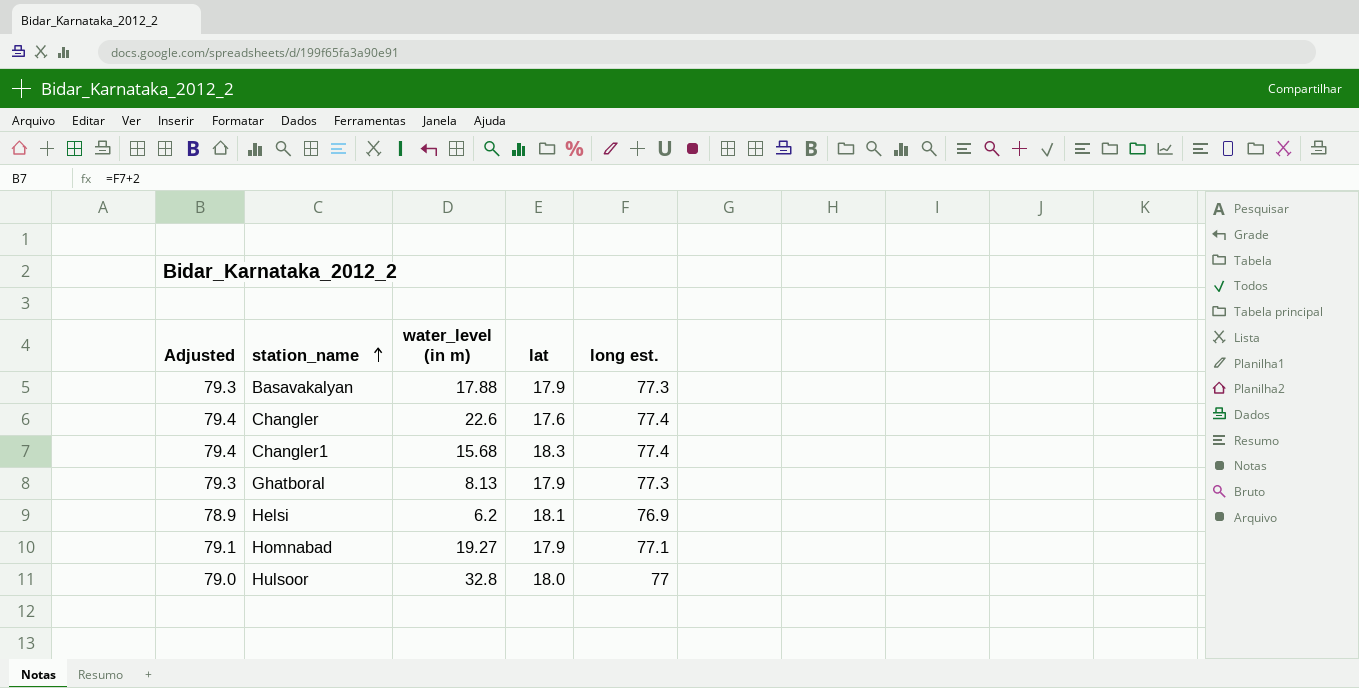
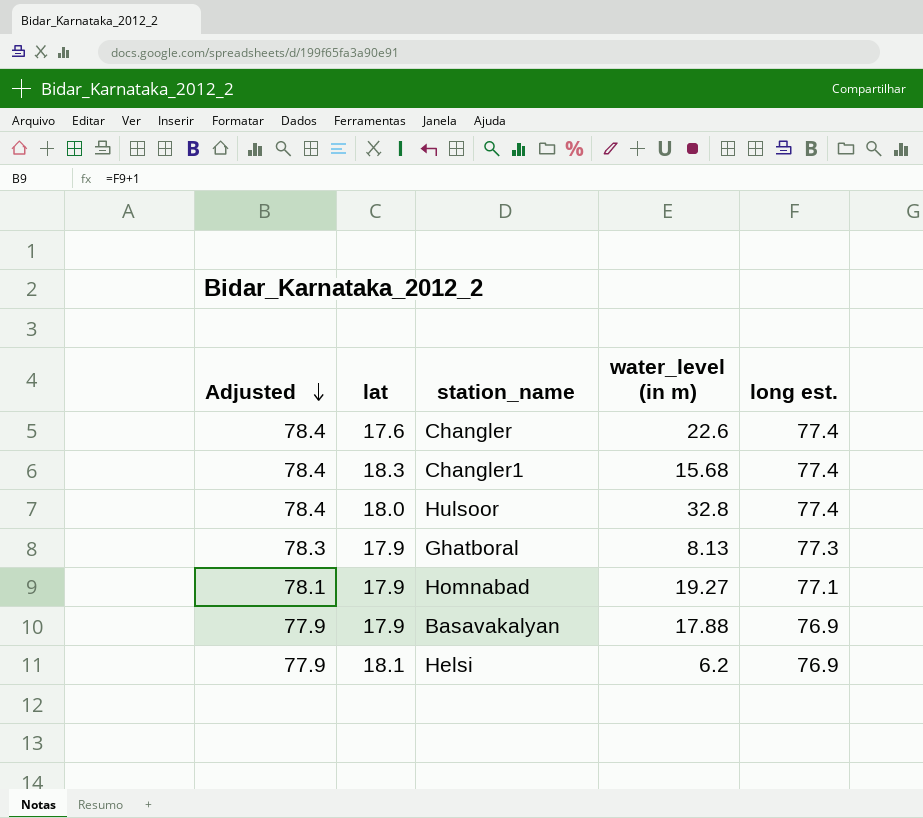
row order: station_name ascending -> Adjusted descending
column Adjusted | formula: [long est.] + 2 -> [long est.] + 1
column lat | position: 4 -> 2
Hulsoor | long est.: 77 -> 77.4
Basavakalyan | long est.: 77.3 -> 76.9

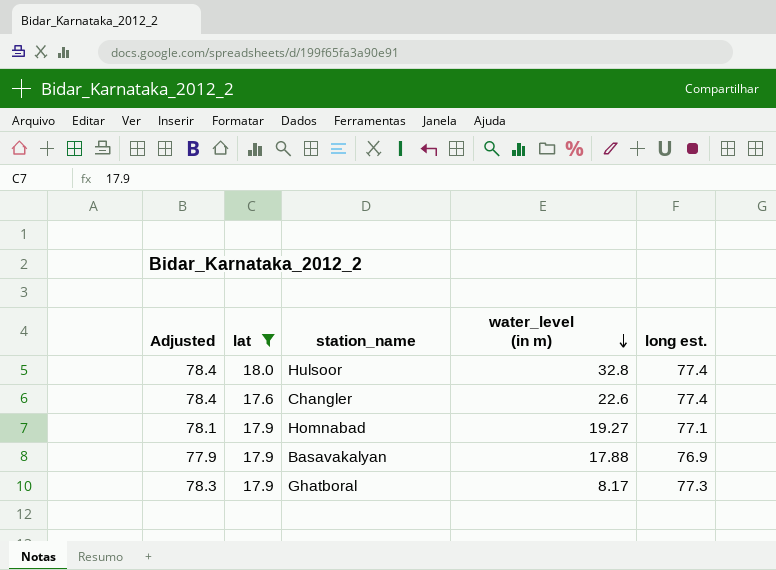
filter: none -> lat <= 18.0
row order: Adjusted descending -> water_level (in m) descending
Ghatboral | water_level (in m): 8.13 -> 8.17

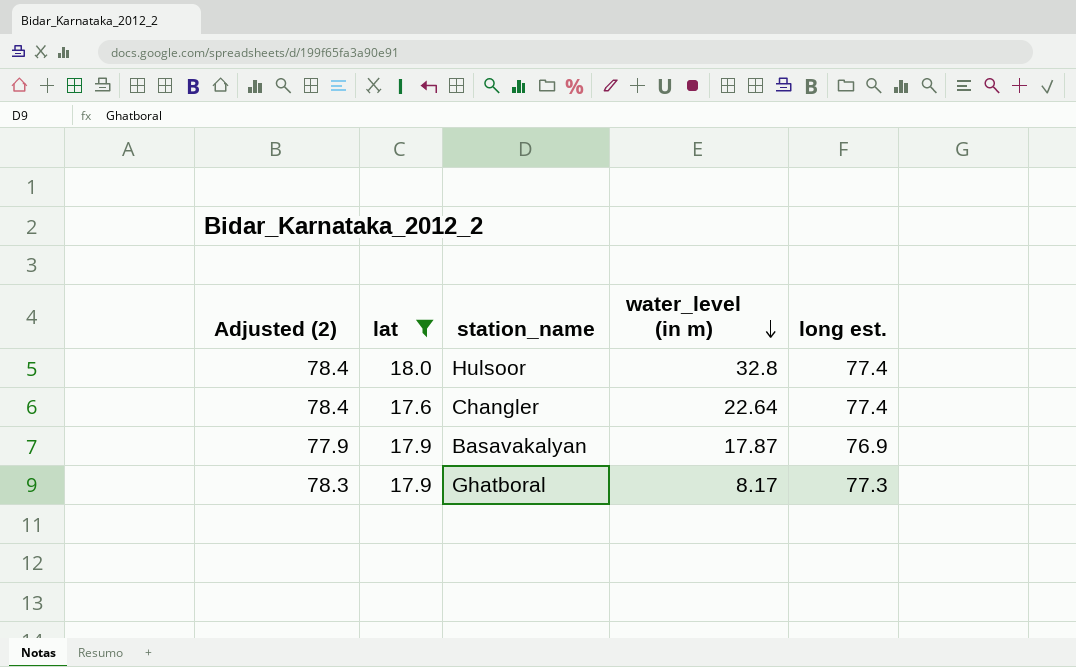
column name: Adjusted -> Adjusted (2)
row Homnabad: 78.1 | 17.9 | 19.27 | 77.1 -> none
Changler | water_level (in m): 22.6 -> 22.64
Basavakalyan | water_level (in m): 17.88 -> 17.87

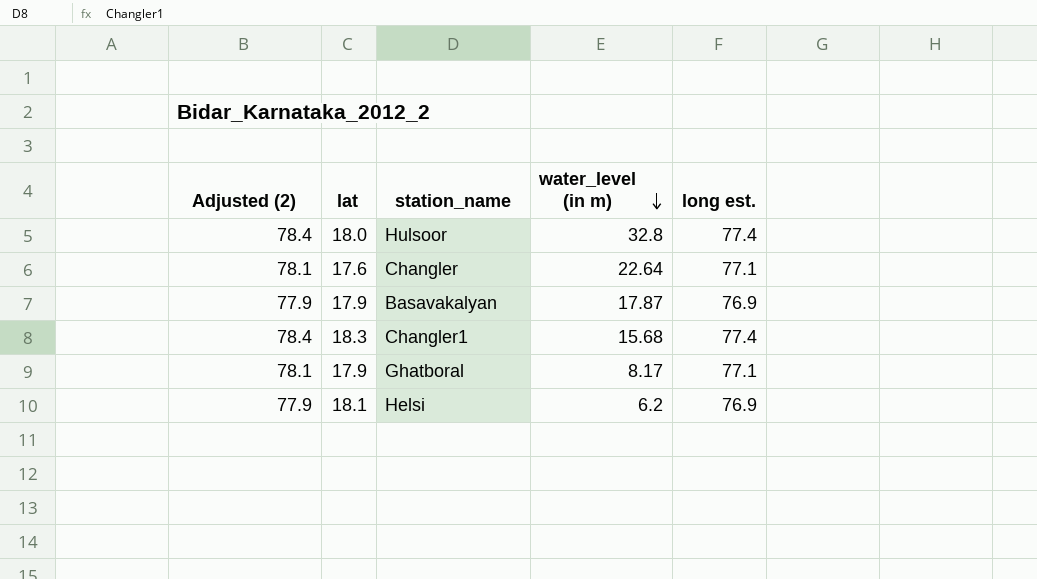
filter: lat <= 18.0 -> none
Changler | Adjusted (2): 78.4 -> 78.1
Changler | long est.: 77.4 -> 77.1
Ghatboral | Adjusted (2): 78.3 -> 78.1
Ghatboral | long est.: 77.3 -> 77.1

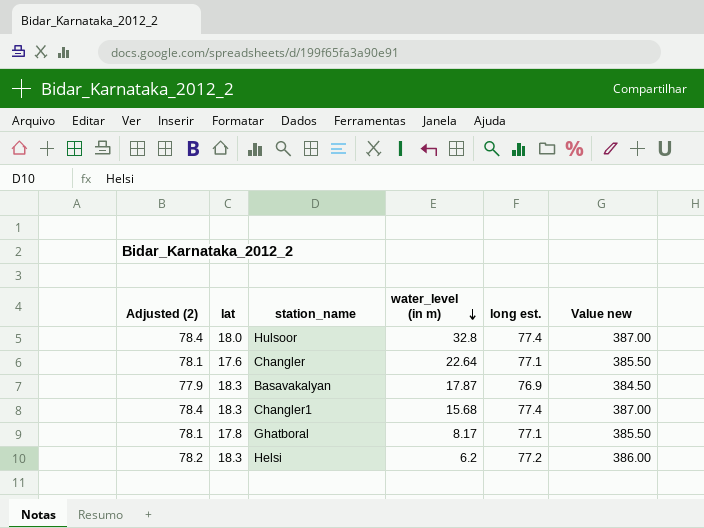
column Value new | formula: none -> [long est.] * 5
Basavakalyan | lat: 17.9 -> 18.3
Ghatboral | lat: 17.9 -> 17.8
Helsi | Adjusted (2): 77.9 -> 78.2
Helsi | lat: 18.1 -> 18.3
Helsi | long est.: 76.9 -> 77.2

